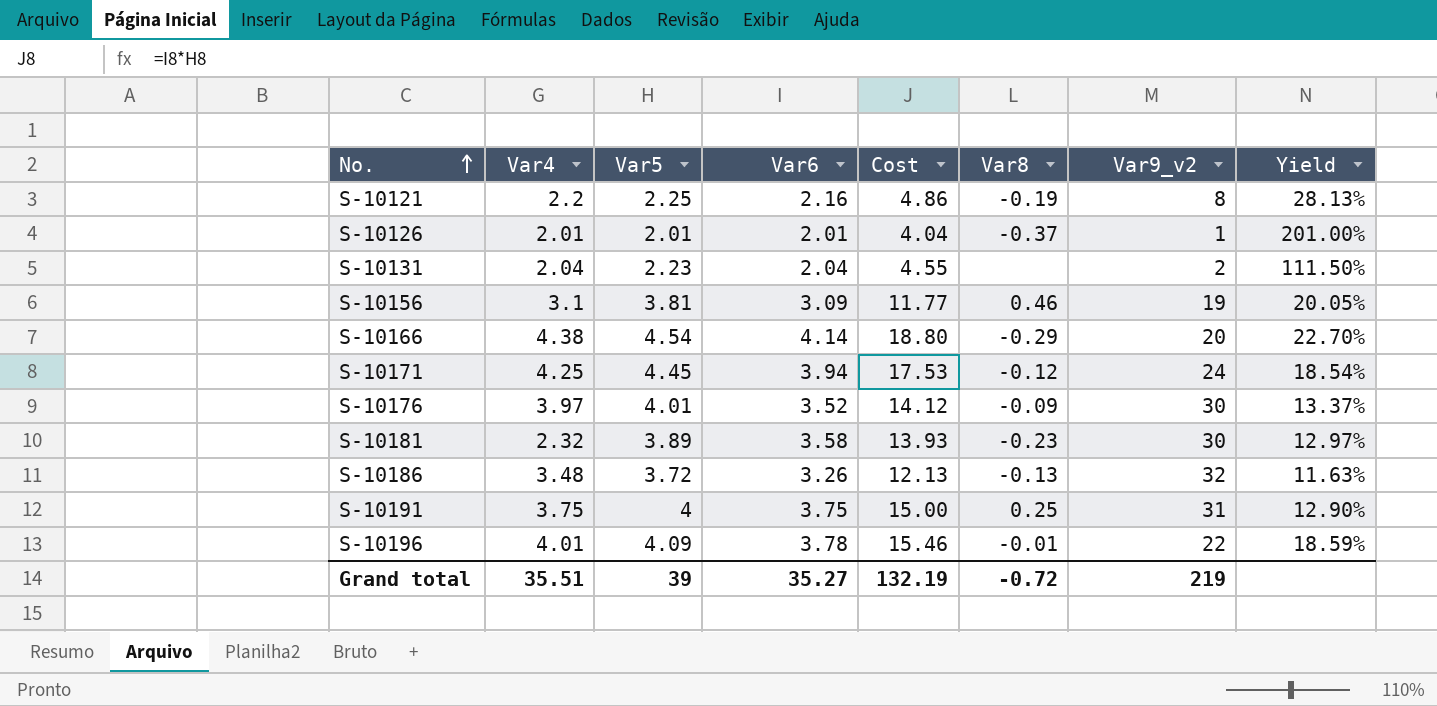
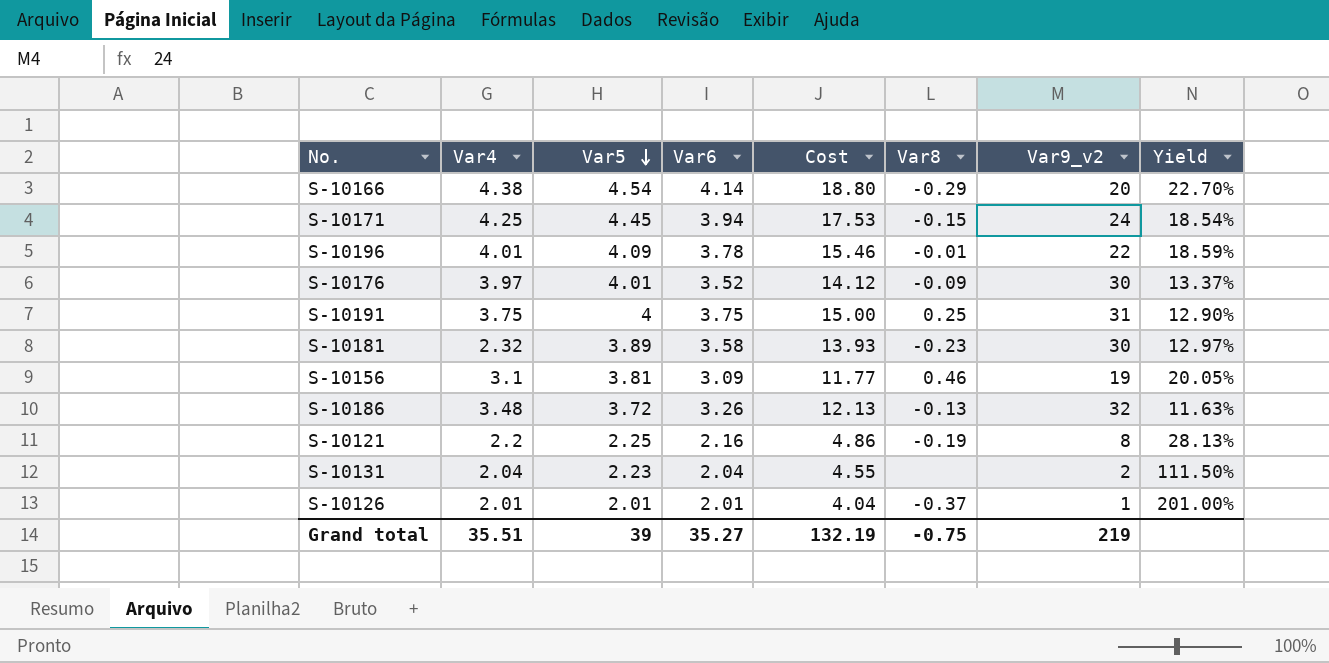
row order: No. ascending -> Var5 descending
S-10171 | Var8: -0.12 -> -0.15
Grand total | Var8: -0.72 -> -0.75

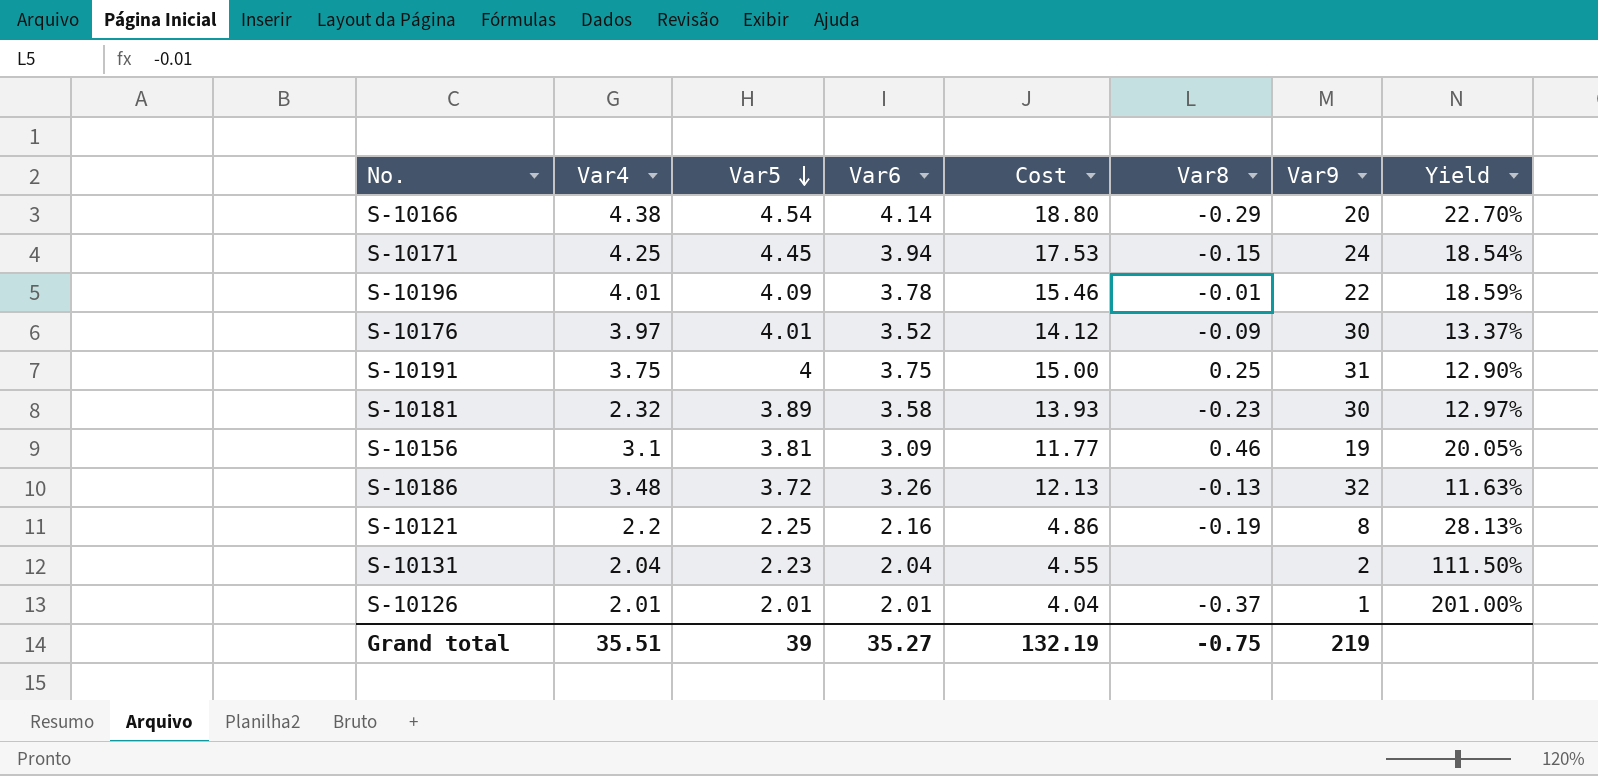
column name: Var9_v2 -> Var9

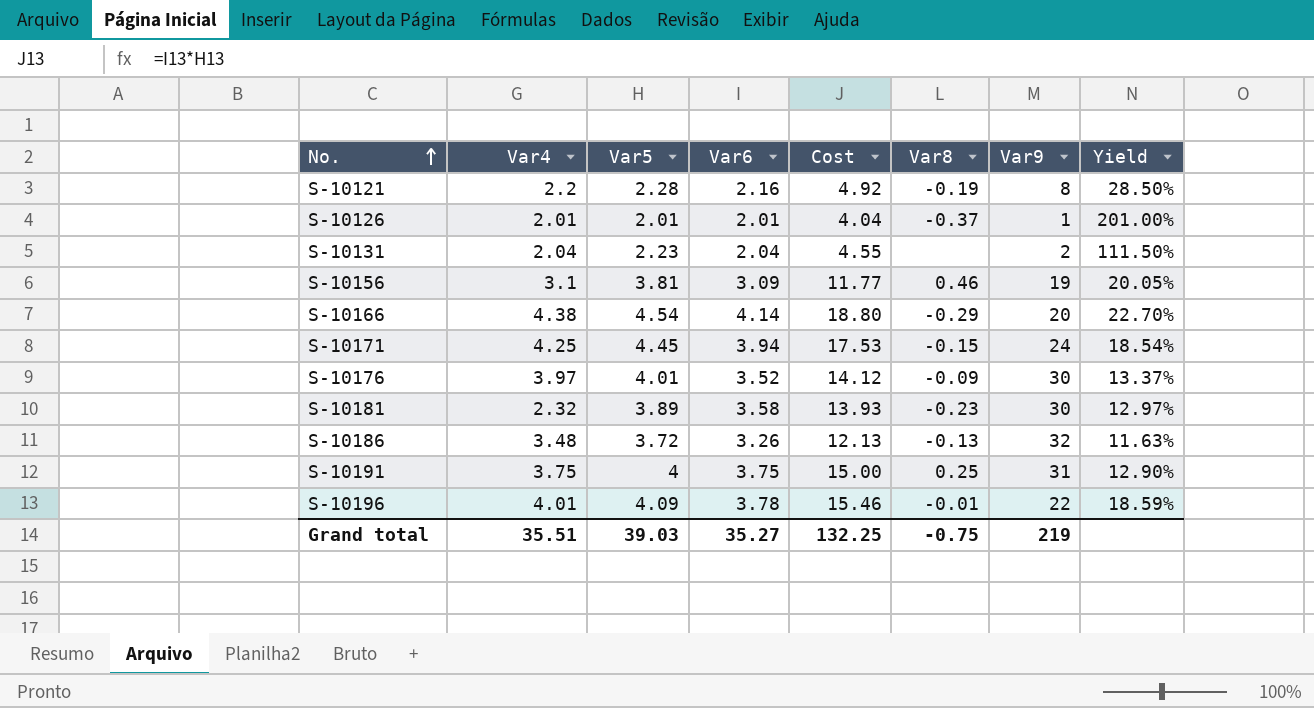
row order: Var5 descending -> No. ascending
S-10121 | Var5: 2.25 -> 2.28
S-10121 | Cost: 4.86 -> 4.92
S-10121 | Yield: 28.13% -> 28.50%
Grand total | Var5: 39 -> 39.03
Grand total | Cost: 132.19 -> 132.25

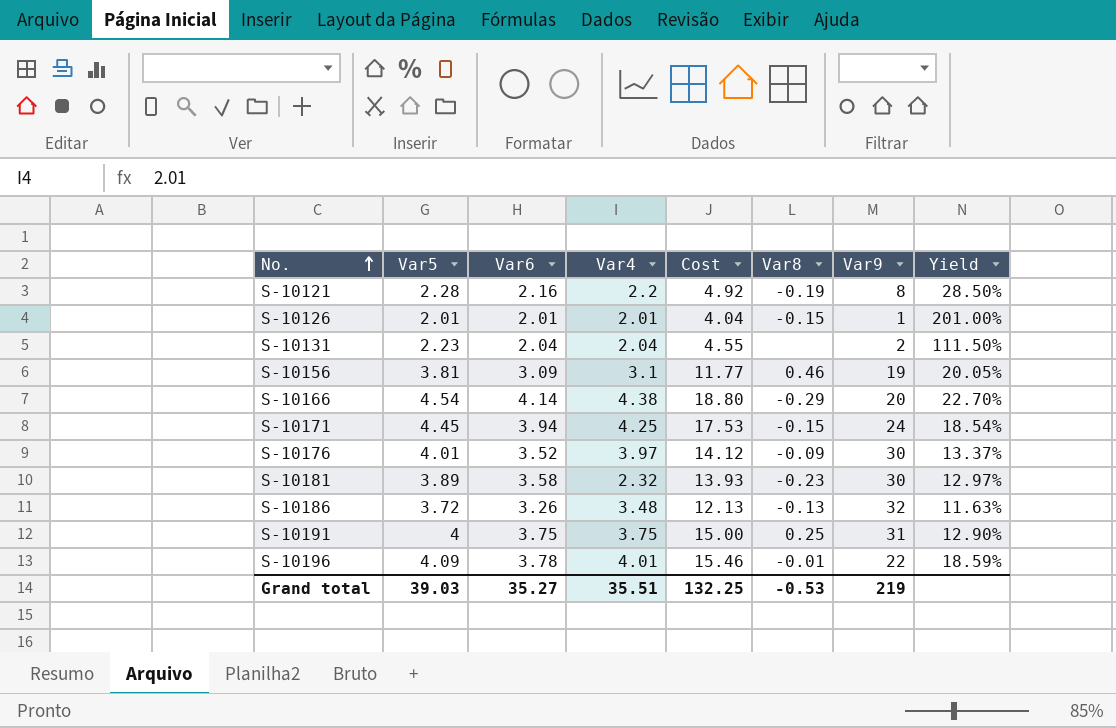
column Var4 | position: 2 -> 4
S-10126 | Var8: -0.37 -> -0.15
Grand total | Var8: -0.75 -> -0.53

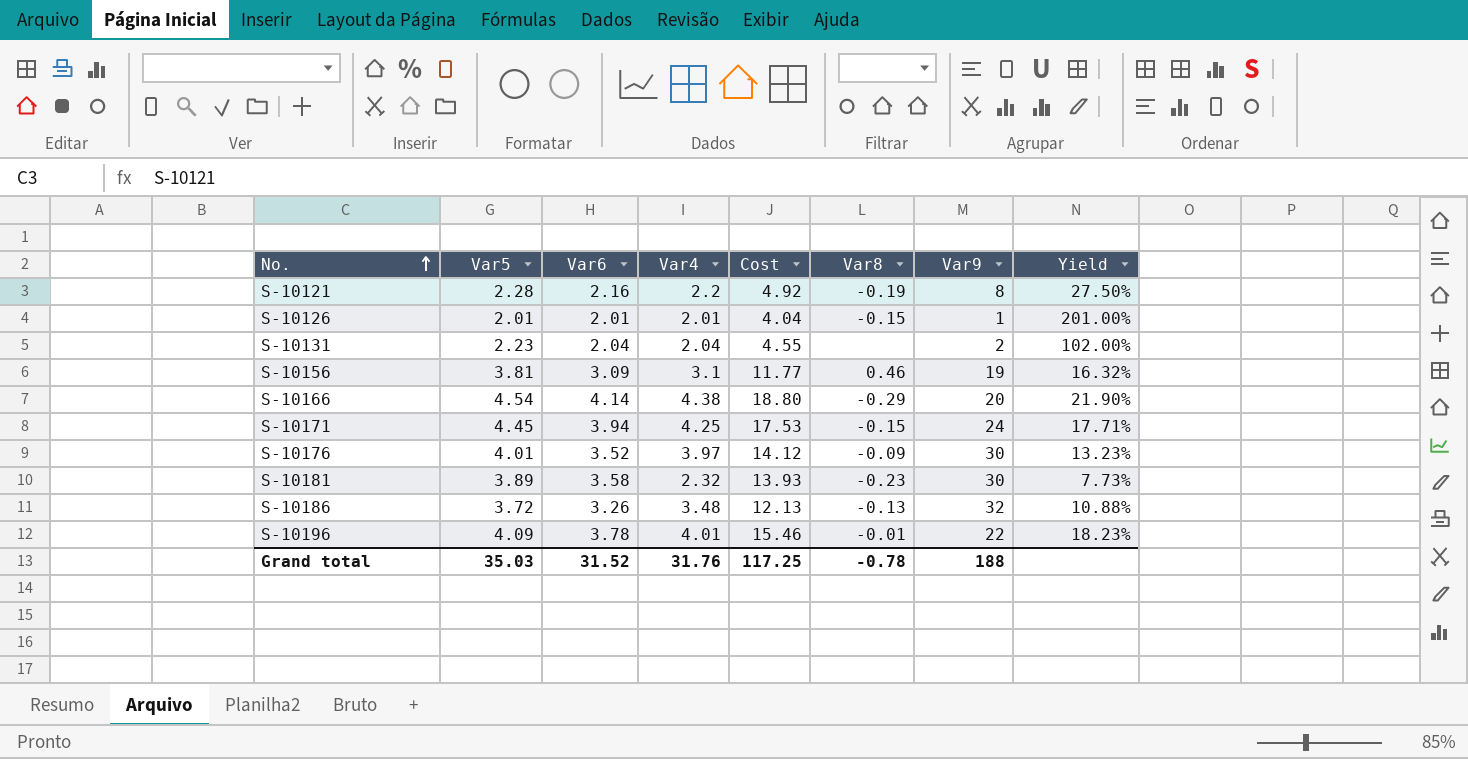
column Yield | formula: [Var5] / [Var9] -> [Var4] / [Var9]
row S-10191: 4 | 3.75 | 3.75 | 15.00 | 0.25 | 31 | 12.90% -> none
Grand total | Var5: 39.03 -> 35.03
Grand total | Var6: 35.27 -> 31.52
Grand total | Var4: 35.51 -> 31.76
Grand total | Cost: 132.25 -> 117.25
Grand total | Var8: -0.53 -> -0.78
Grand total | Var9: 219 -> 188

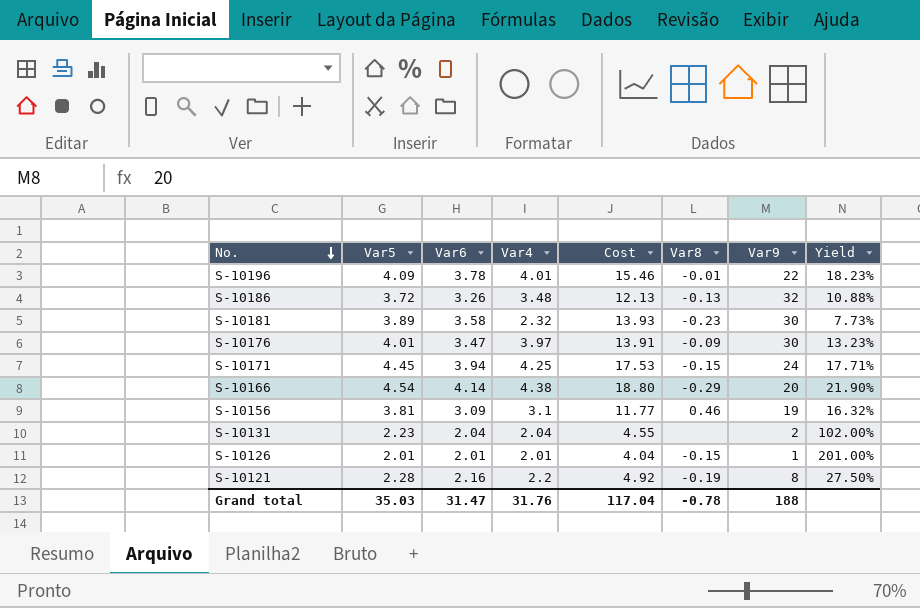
row order: No. ascending -> No. descending
S-10176 | Var6: 3.52 -> 3.47
S-10176 | Cost: 14.12 -> 13.91
Grand total | Var6: 31.52 -> 31.47
Grand total | Cost: 117.25 -> 117.04

